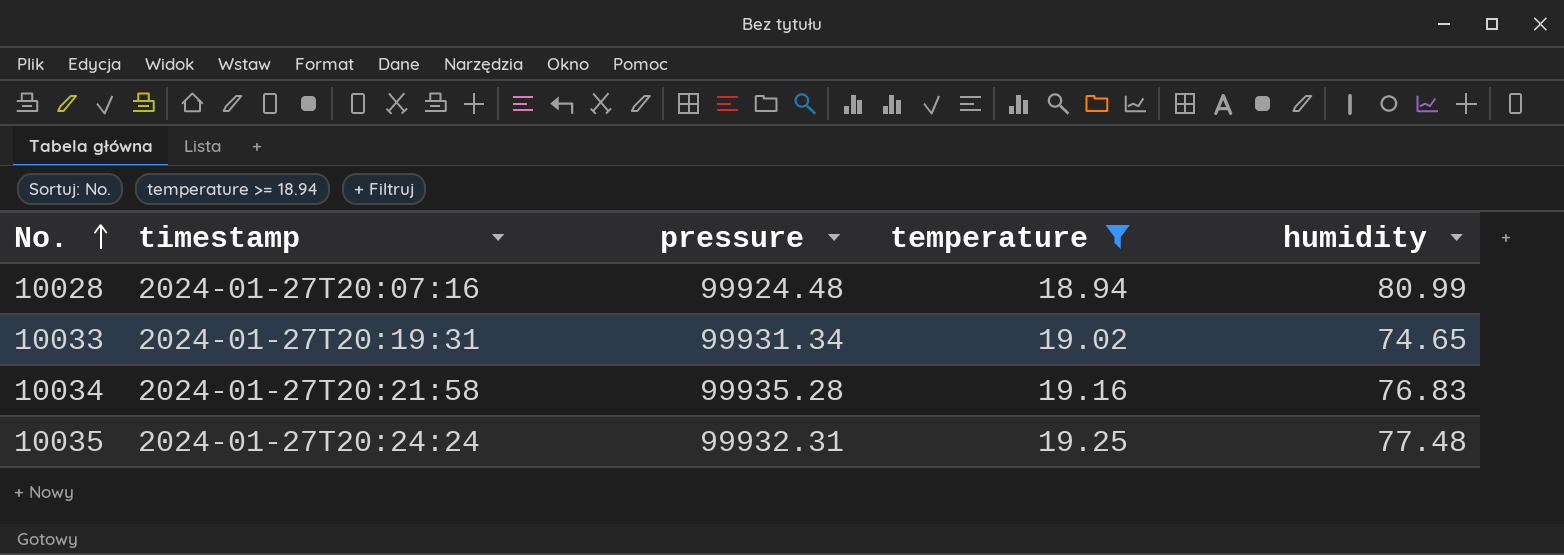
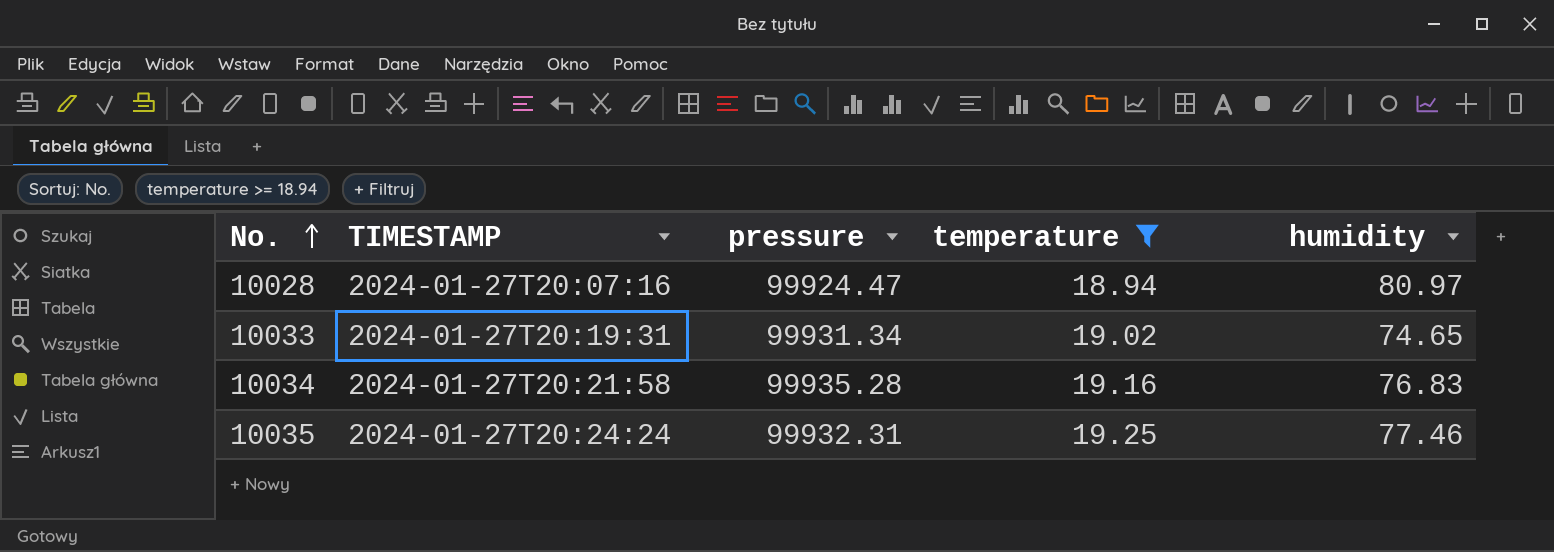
column name: timestamp -> TIMESTAMP
10028 | pressure: 99924.48 -> 99924.47
10028 | humidity: 80.99 -> 80.97
10035 | humidity: 77.48 -> 77.46

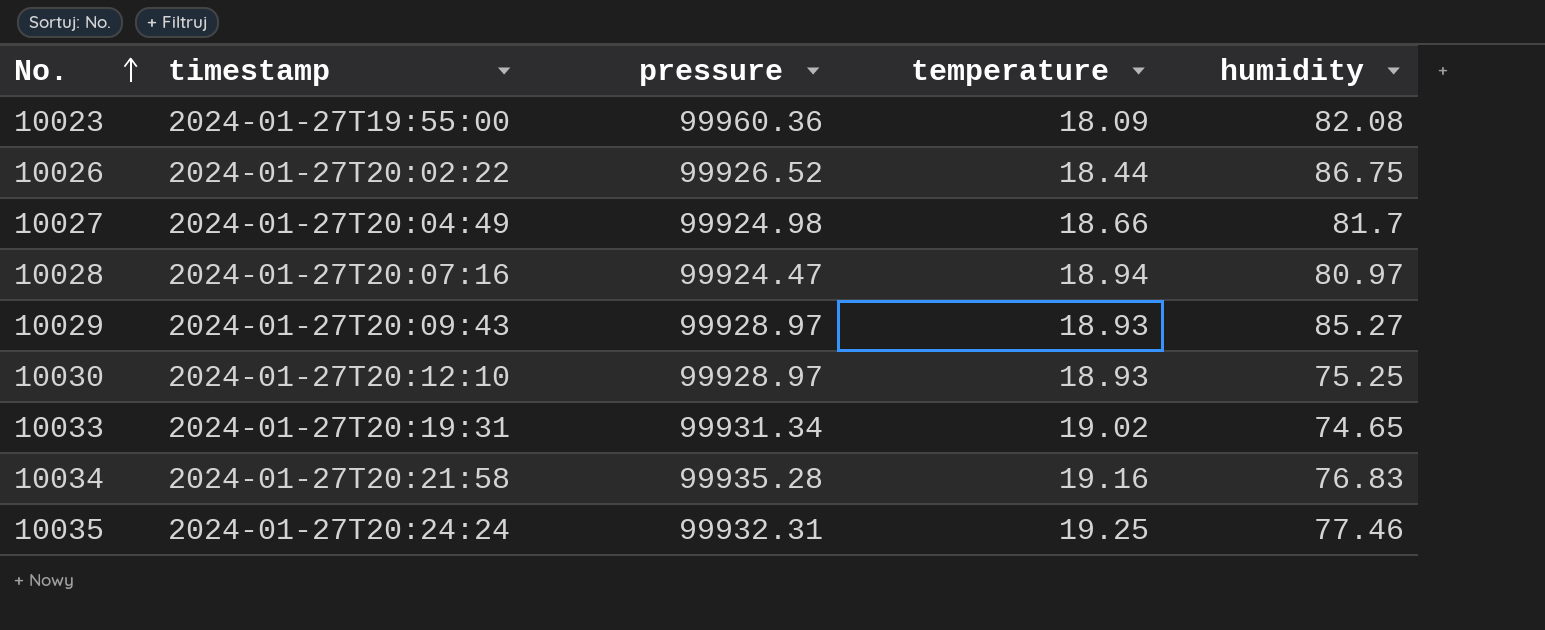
filter: temperature >= 18.94 -> none
column name: TIMESTAMP -> timestamp

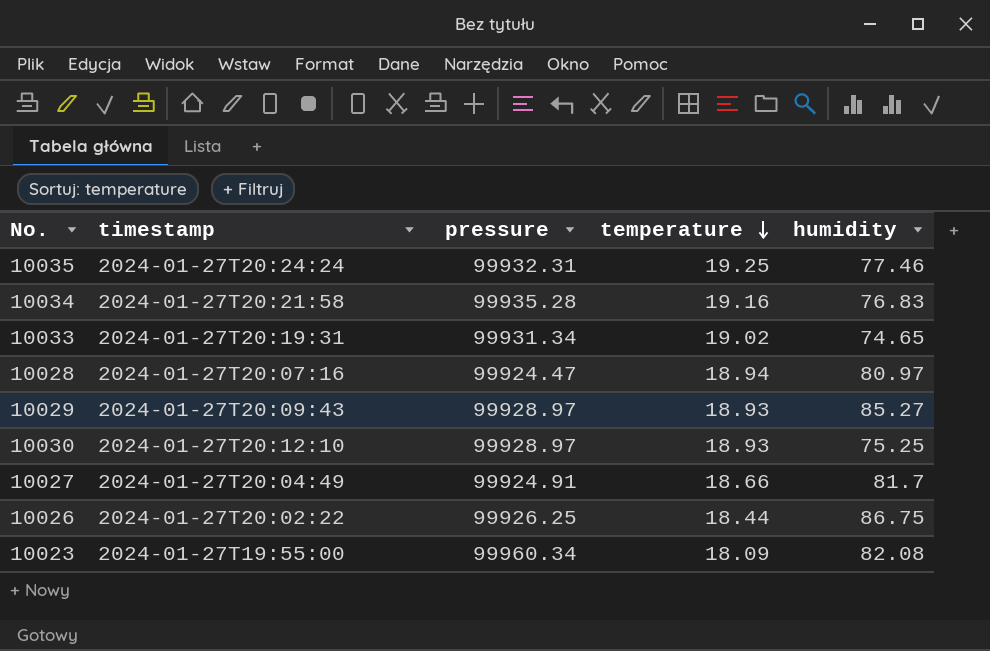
row order: No. ascending -> temperature descending
10027 | pressure: 99924.98 -> 99924.91
10026 | pressure: 99926.52 -> 99926.25
10023 | pressure: 99960.36 -> 99960.34

